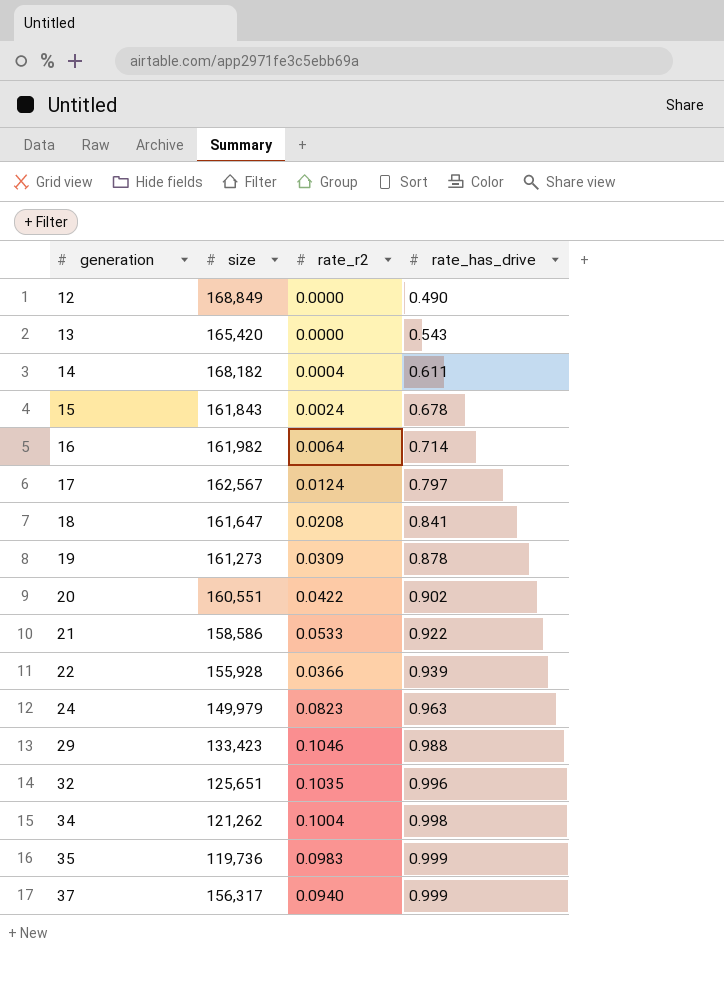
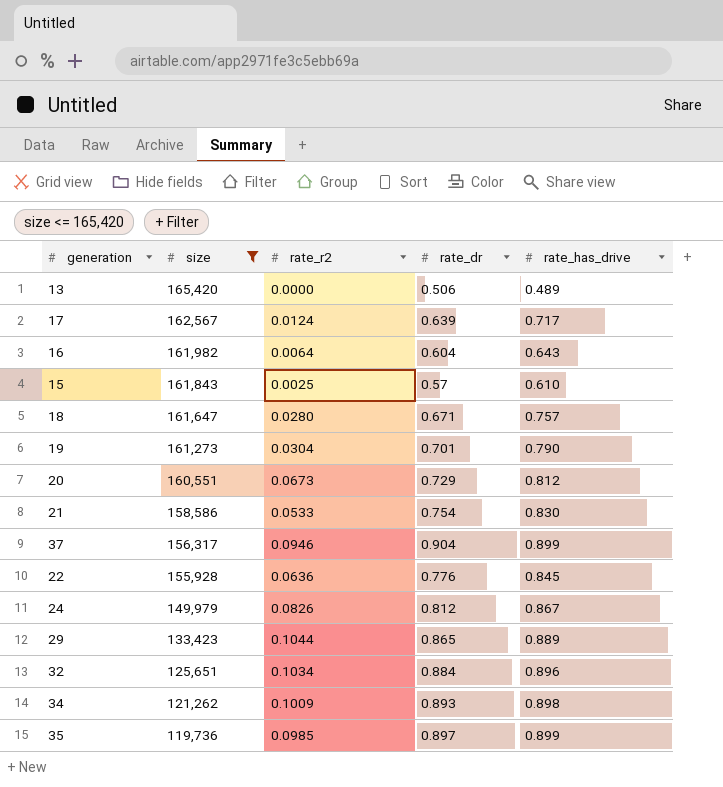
filter: none -> size <= 165,420
row order: generation ascending -> size descending
column rate_dr | position: none -> 4
13 | rate_has_drive: 0.543 -> 0.489
17 | rate_has_drive: 0.797 -> 0.717
16 | rate_has_drive: 0.714 -> 0.643
15 | rate_r2: 0.0024 -> 0.0025
15 | rate_has_drive: 0.678 -> 0.610
18 | rate_r2: 0.0208 -> 0.0280
18 | rate_has_drive: 0.841 -> 0.757
19 | rate_r2: 0.0309 -> 0.0304
19 | rate_has_drive: 0.878 -> 0.790
20 | rate_r2: 0.0422 -> 0.0673
20 | rate_has_drive: 0.902 -> 0.812
21 | rate_has_drive: 0.922 -> 0.830
37 | rate_r2: 0.0940 -> 0.0946
37 | rate_has_drive: 0.999 -> 0.899
22 | rate_r2: 0.0366 -> 0.0636
22 | rate_has_drive: 0.939 -> 0.845
24 | rate_r2: 0.0823 -> 0.0826
24 | rate_has_drive: 0.963 -> 0.867
29 | rate_r2: 0.1046 -> 0.1044
29 | rate_has_drive: 0.988 -> 0.889
32 | rate_r2: 0.1035 -> 0.1034
32 | rate_has_drive: 0.996 -> 0.896
34 | rate_r2: 0.1004 -> 0.1009
34 | rate_has_drive: 0.998 -> 0.898
35 | rate_r2: 0.0983 -> 0.0985
35 | rate_has_drive: 0.999 -> 0.899

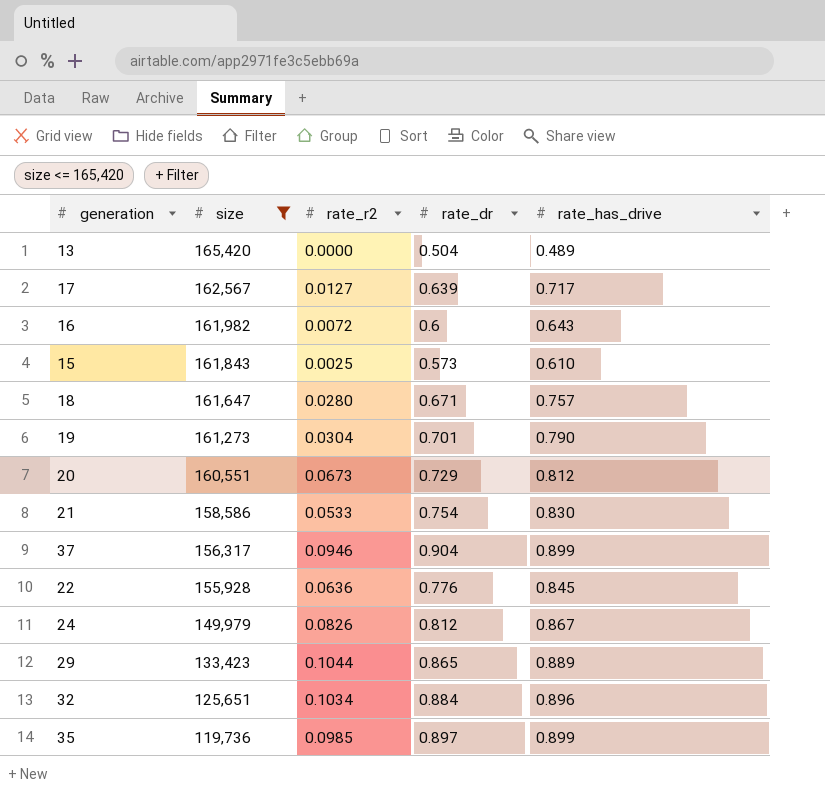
row 34: 121,262 | 0.1009 | 0.893 | 0.898 -> none
13 | rate_dr: 0.506 -> 0.504
17 | rate_r2: 0.0124 -> 0.0127
16 | rate_r2: 0.0064 -> 0.0072
16 | rate_dr: 0.604 -> 0.6
15 | rate_dr: 0.57 -> 0.573

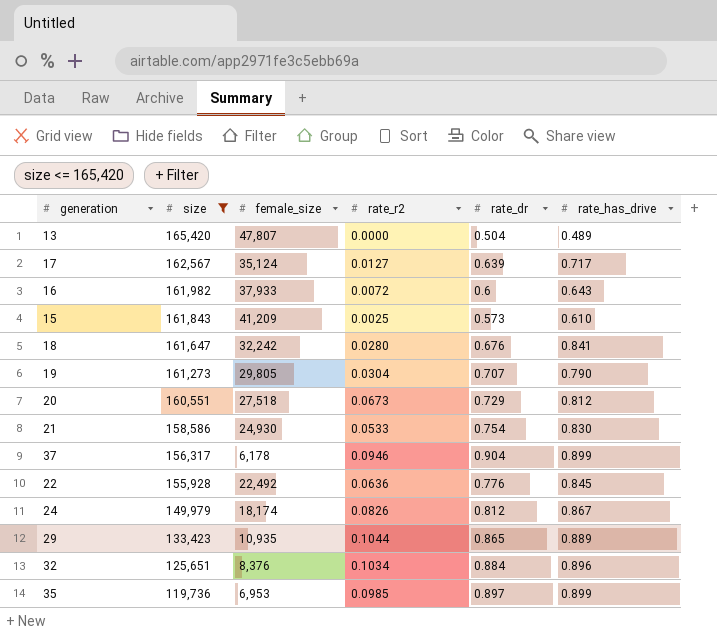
column female_size | position: none -> 3
18 | rate_dr: 0.671 -> 0.676
18 | rate_has_drive: 0.757 -> 0.841
19 | rate_dr: 0.701 -> 0.707

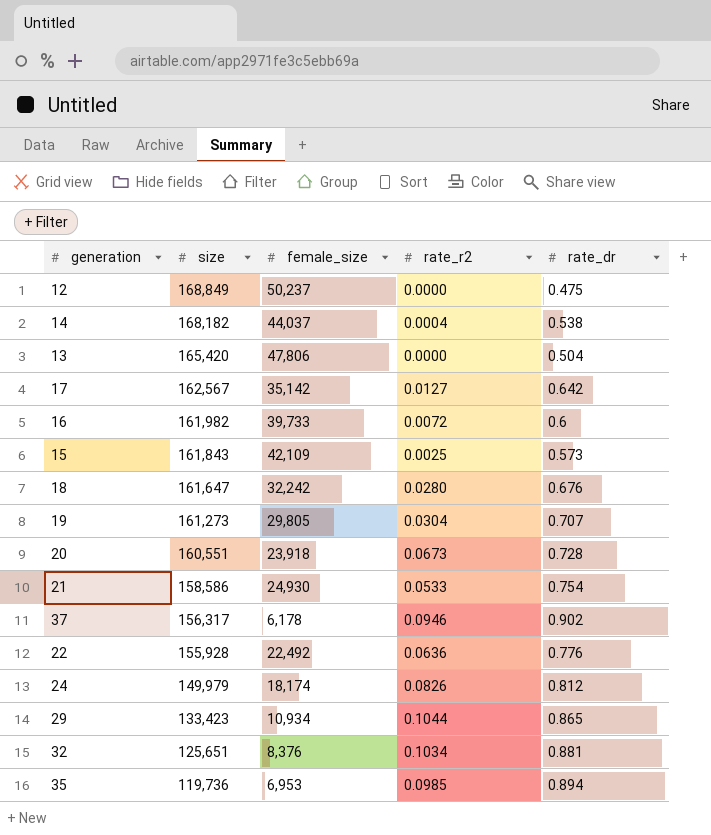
filter: size <= 165,420 -> none
column rate_has_drive | position: 6 -> none
13 | female_size: 47,807 -> 47,806
17 | female_size: 35,124 -> 35,142
17 | rate_dr: 0.639 -> 0.642
16 | female_size: 37,933 -> 39,733
15 | female_size: 41,209 -> 42,109
20 | female_size: 27,518 -> 23,918
20 | rate_dr: 0.729 -> 0.728
37 | rate_dr: 0.904 -> 0.902
29 | female_size: 10,935 -> 10,934
32 | rate_dr: 0.884 -> 0.881
35 | rate_dr: 0.897 -> 0.894

